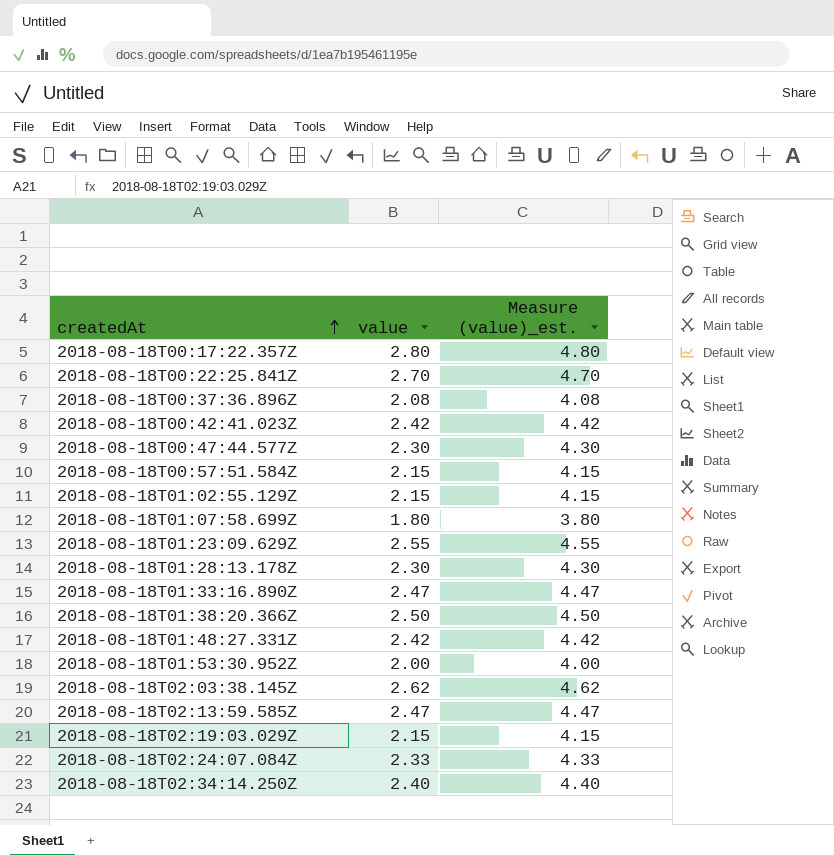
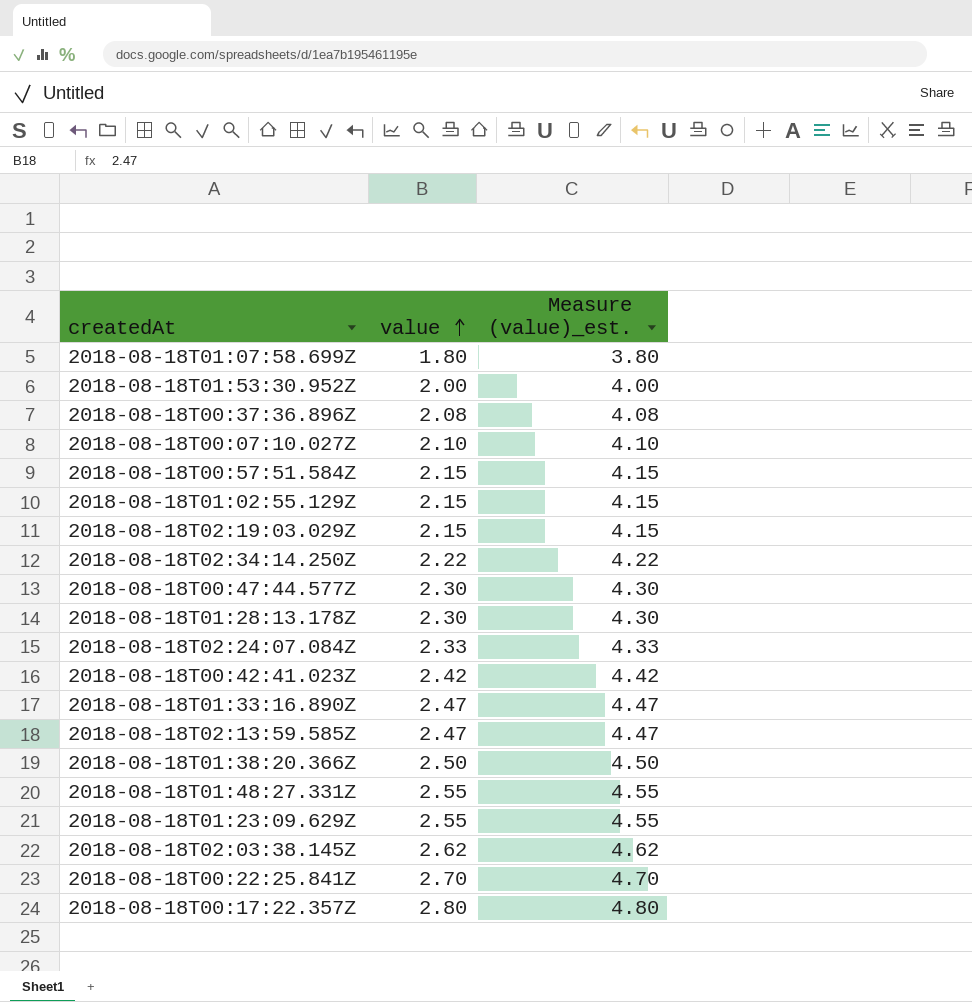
row order: createdAt ascending -> value ascending
row 2018-08-18T00:07:10.027Z: none -> 2.10 | 4.10
2018-08-18T02:34:14.250Z | value: 2.40 -> 2.22
2018-08-18T02:34:14.250Z | Measure (value)_est.: 4.40 -> 4.22
2018-08-18T01:48:27.331Z | value: 2.42 -> 2.55
2018-08-18T01:48:27.331Z | Measure (value)_est.: 4.42 -> 4.55

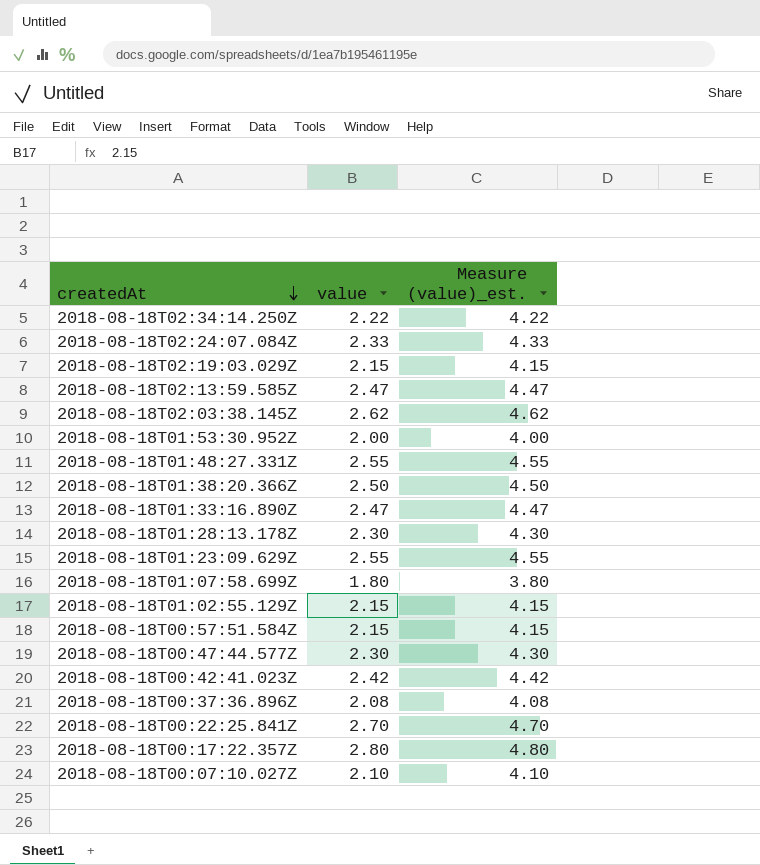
row order: value ascending -> createdAt descending

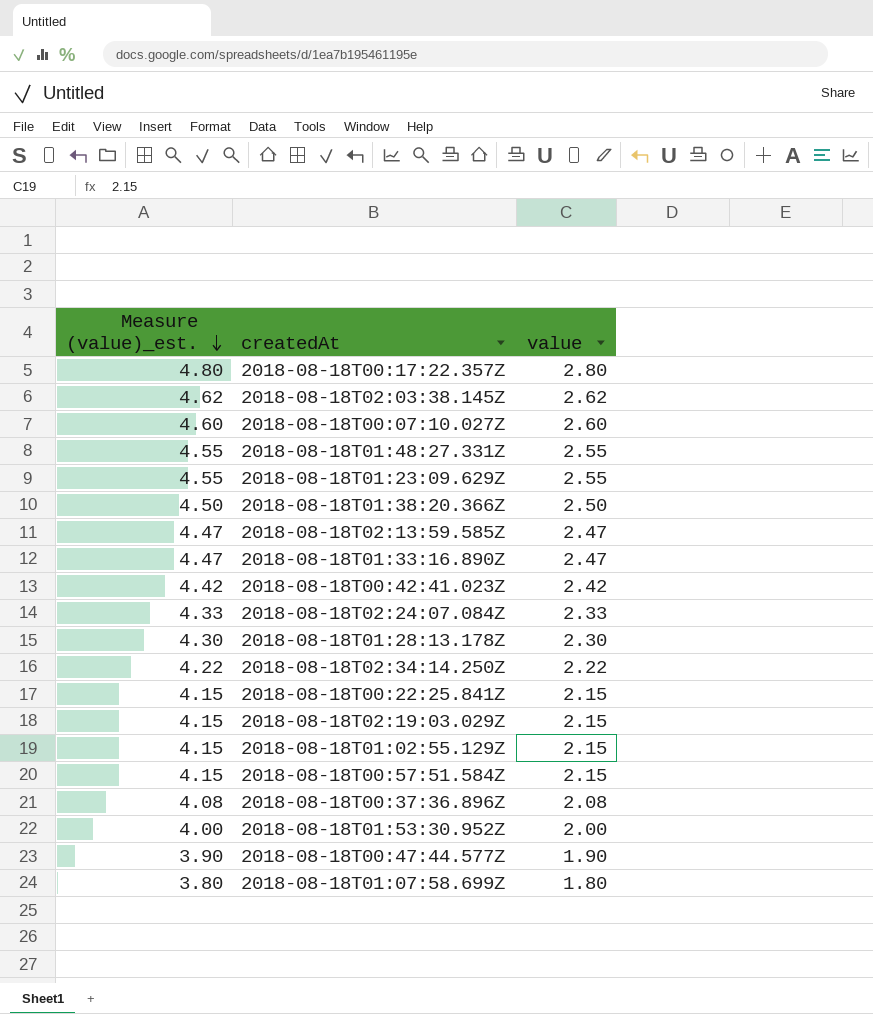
row order: createdAt descending -> Measure (value)_est. descending
column Measure (value)_est. | position: 3 -> 1
2018-08-18T00:07:10.027Z | Measure (value)_est.: 4.10 -> 4.60
2018-08-18T00:07:10.027Z | value: 2.10 -> 2.60
2018-08-18T00:22:25.841Z | Measure (value)_est.: 4.70 -> 4.15
2018-08-18T00:22:25.841Z | value: 2.70 -> 2.15
2018-08-18T00:47:44.577Z | Measure (value)_est.: 4.30 -> 3.90
2018-08-18T00:47:44.577Z | value: 2.30 -> 1.90

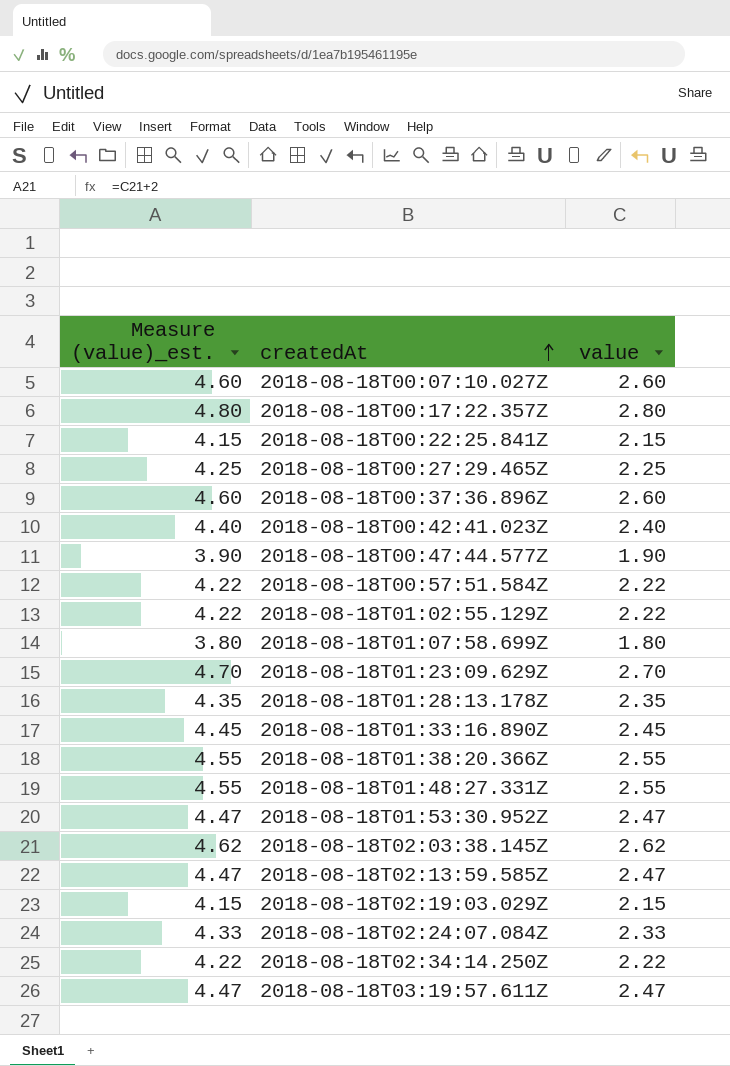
row order: Measure (value)_est. descending -> createdAt ascending
row 2018-08-18T00:27:29.465Z: none -> 4.25 | 2.25
2018-08-18T00:37:36.896Z | Measure (value)_est.: 4.08 -> 4.60
2018-08-18T00:37:36.896Z | value: 2.08 -> 2.60
2018-08-18T00:42:41.023Z | Measure (value)_est.: 4.42 -> 4.40
2018-08-18T00:42:41.023Z | value: 2.42 -> 2.40
2018-08-18T00:57:51.584Z | Measure (value)_est.: 4.15 -> 4.22
2018-08-18T00:57:51.584Z | value: 2.15 -> 2.22
2018-08-18T01:02:55.129Z | Measure (value)_est.: 4.15 -> 4.22
2018-08-18T01:02:55.129Z | value: 2.15 -> 2.22
2018-08-18T01:23:09.629Z | Measure (value)_est.: 4.55 -> 4.70
2018-08-18T01:23:09.629Z | value: 2.55 -> 2.70
2018-08-18T01:28:13.178Z | Measure (value)_est.: 4.30 -> 4.35
2018-08-18T01:28:13.178Z | value: 2.30 -> 2.35
2018-08-18T01:33:16.890Z | Measure (value)_est.: 4.47 -> 4.45
2018-08-18T01:33:16.890Z | value: 2.47 -> 2.45
2018-08-18T01:38:20.366Z | Measure (value)_est.: 4.50 -> 4.55
2018-08-18T01:38:20.366Z | value: 2.50 -> 2.55
2018-08-18T01:53:30.952Z | Measure (value)_est.: 4.00 -> 4.47
2018-08-18T01:53:30.952Z | value: 2.00 -> 2.47
row 2018-08-18T03:19:57.611Z: none -> 4.47 | 2.47

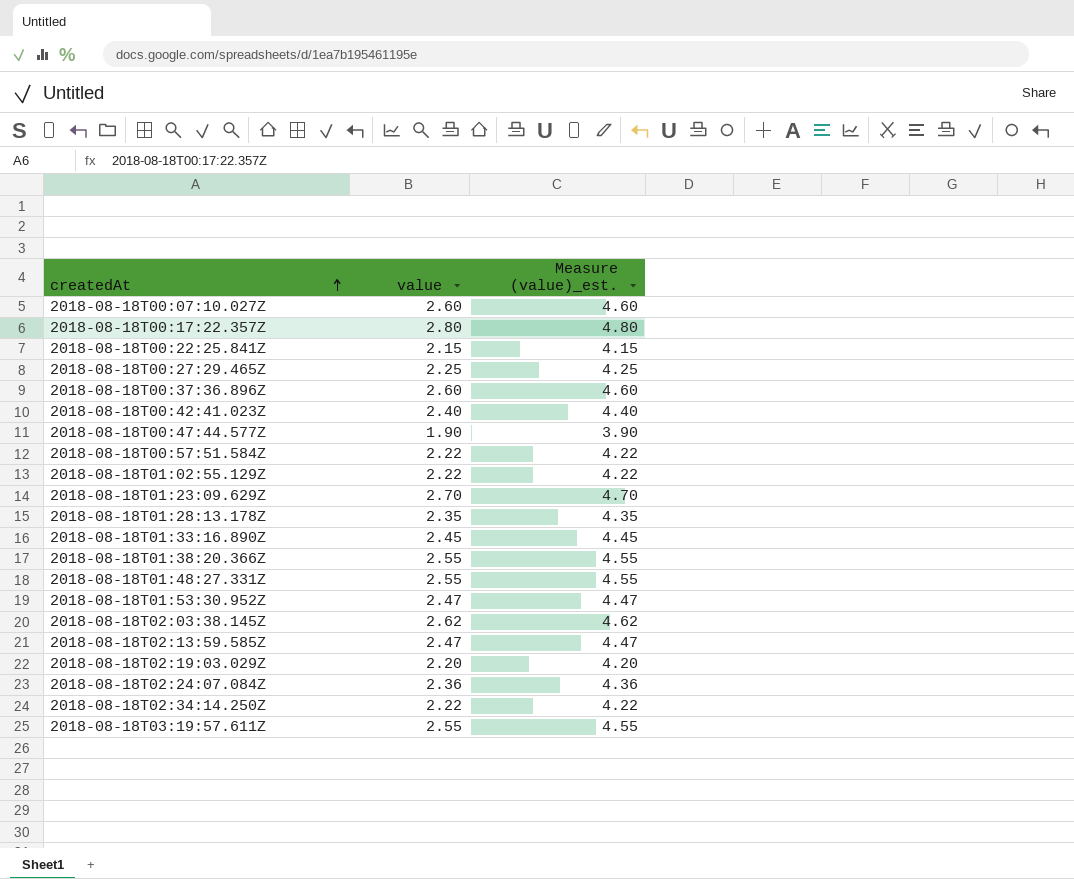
column Measure (value)_est. | position: 1 -> 3
row 2018-08-18T01:07:58.699Z: 3.80 | 1.80 -> none
2018-08-18T02:19:03.029Z | value: 2.15 -> 2.20
2018-08-18T02:19:03.029Z | Measure (value)_est.: 4.15 -> 4.20
2018-08-18T02:24:07.084Z | value: 2.33 -> 2.36
2018-08-18T02:24:07.084Z | Measure (value)_est.: 4.33 -> 4.36
2018-08-18T03:19:57.611Z | value: 2.47 -> 2.55
2018-08-18T03:19:57.611Z | Measure (value)_est.: 4.47 -> 4.55

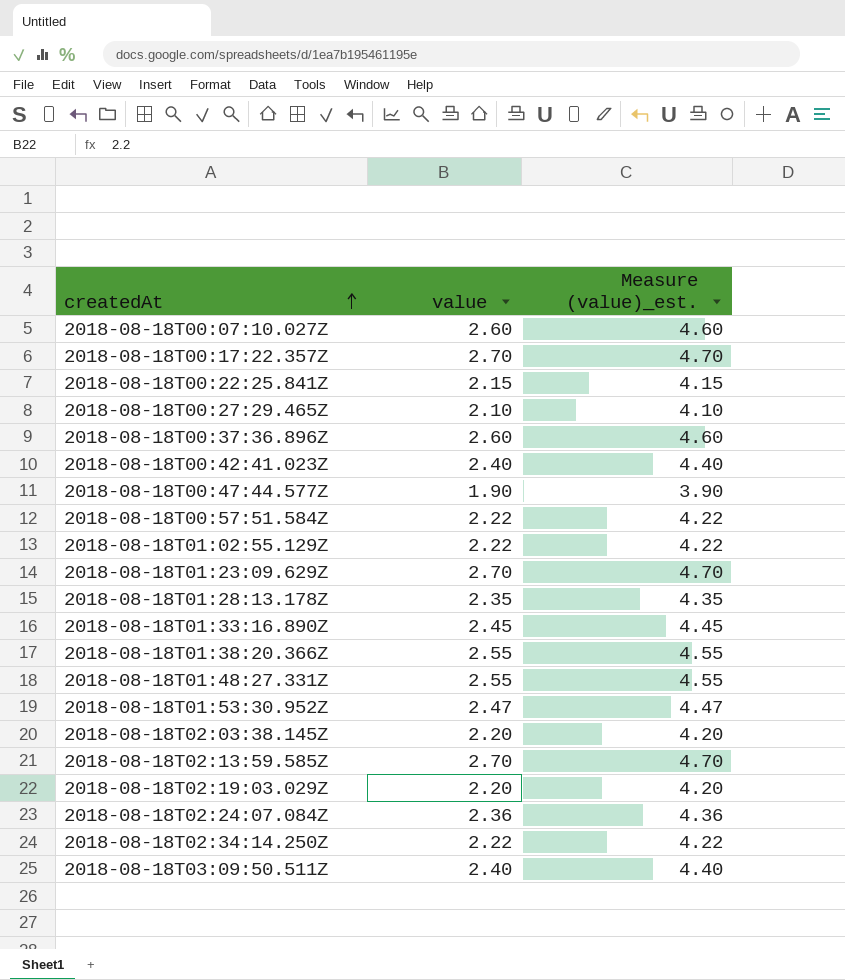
row 2018-08-18T03:19:57.611Z: 2.55 | 4.55 -> none
2018-08-18T00:17:22.357Z | value: 2.80 -> 2.70
2018-08-18T00:17:22.357Z | Measure (value)_est.: 4.80 -> 4.70
2018-08-18T00:27:29.465Z | value: 2.25 -> 2.10
2018-08-18T00:27:29.465Z | Measure (value)_est.: 4.25 -> 4.10
2018-08-18T02:03:38.145Z | value: 2.62 -> 2.20
2018-08-18T02:03:38.145Z | Measure (value)_est.: 4.62 -> 4.20
2018-08-18T02:13:59.585Z | value: 2.47 -> 2.70
2018-08-18T02:13:59.585Z | Measure (value)_est.: 4.47 -> 4.70
row 2018-08-18T03:09:50.511Z: none -> 2.40 | 4.40

